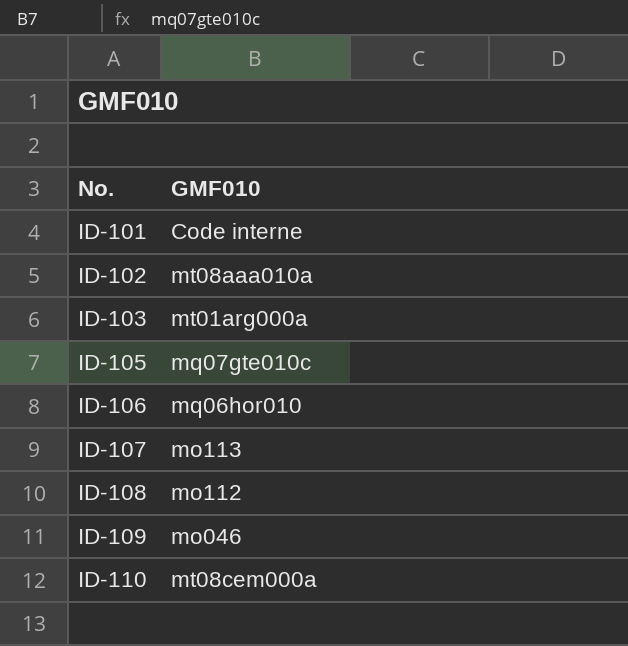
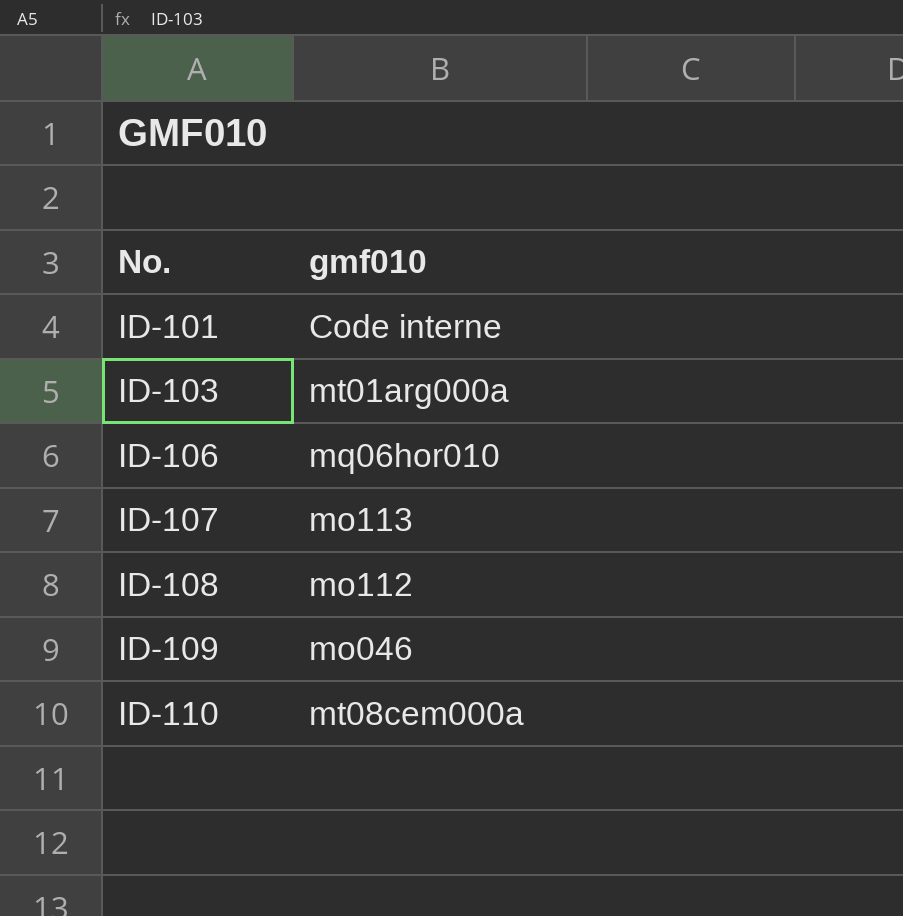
column name: GMF010 -> gmf010
row ID-102: mt08aaa010a -> none
row ID-105: mq07gte010c -> none

